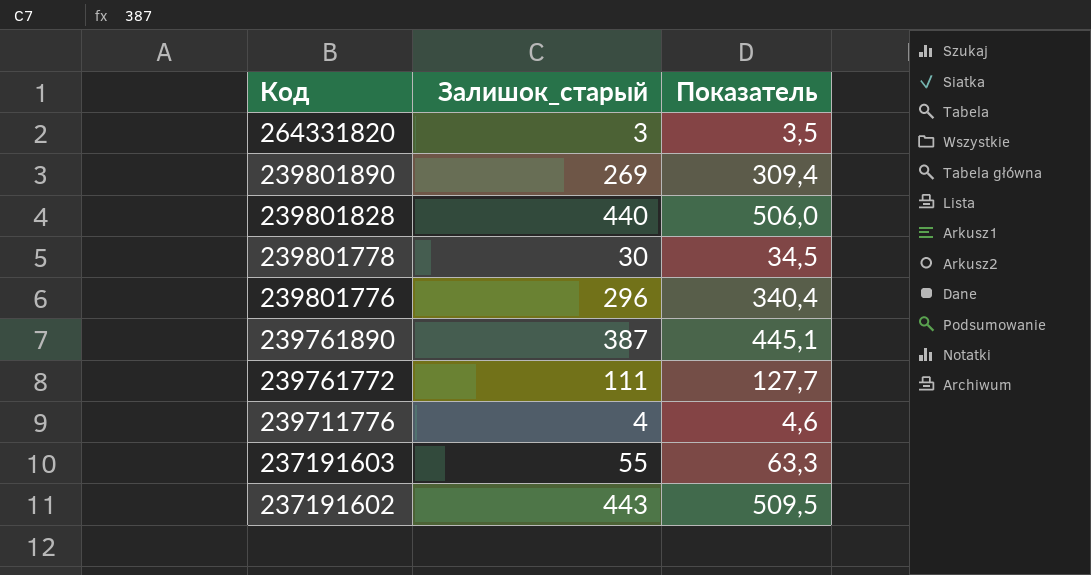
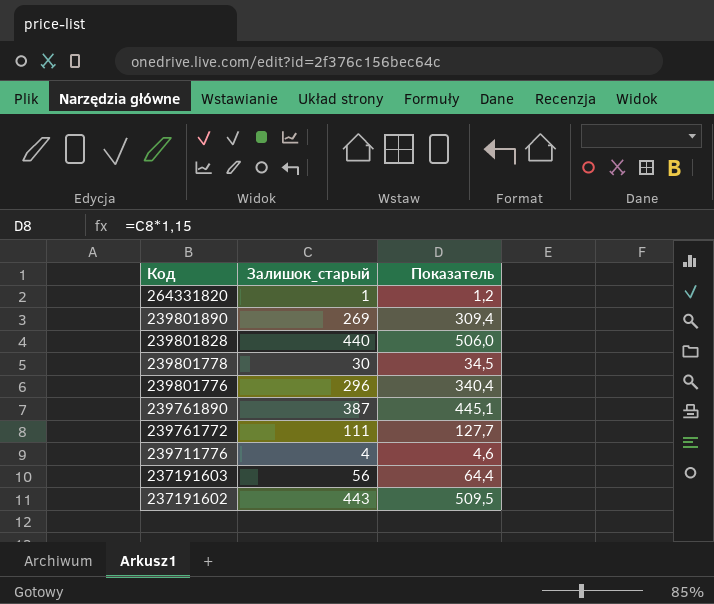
264331820 | Залишок_старый: 3 -> 1
264331820 | Показатель: 3,5 -> 1,2
237191603 | Залишок_старый: 55 -> 56
237191603 | Показатель: 63,3 -> 64,4

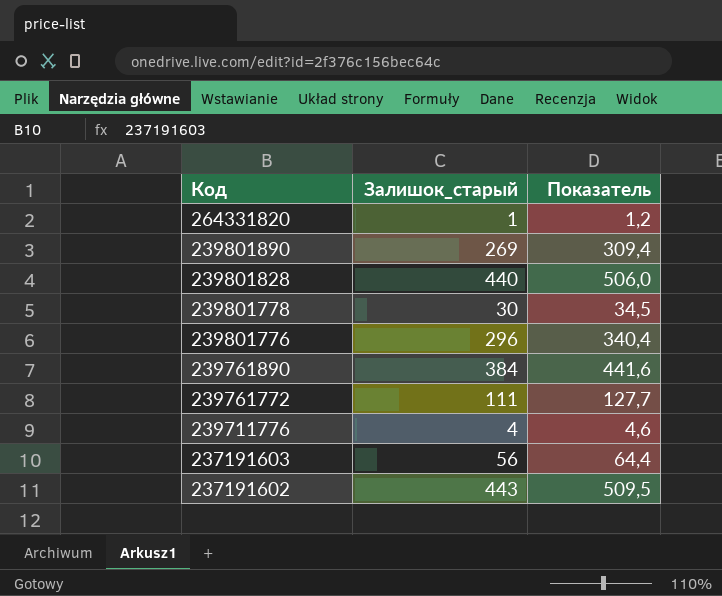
239761890 | Залишок_старый: 387 -> 384
239761890 | Показатель: 445,1 -> 441,6

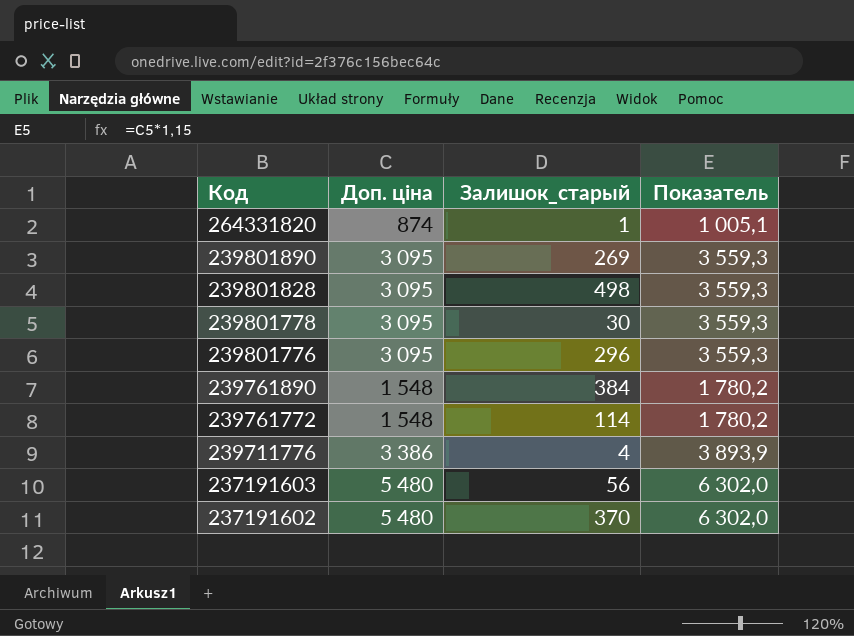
column Доп. ціна | position: none -> 2
column Показатель | formula: [Залишок_старый] * 1,15 -> [Доп. ціна] * 1,15
239801828 | Залишок_старый: 440 -> 498
239761772 | Залишок_старый: 111 -> 114
237191602 | Залишок_старый: 443 -> 370

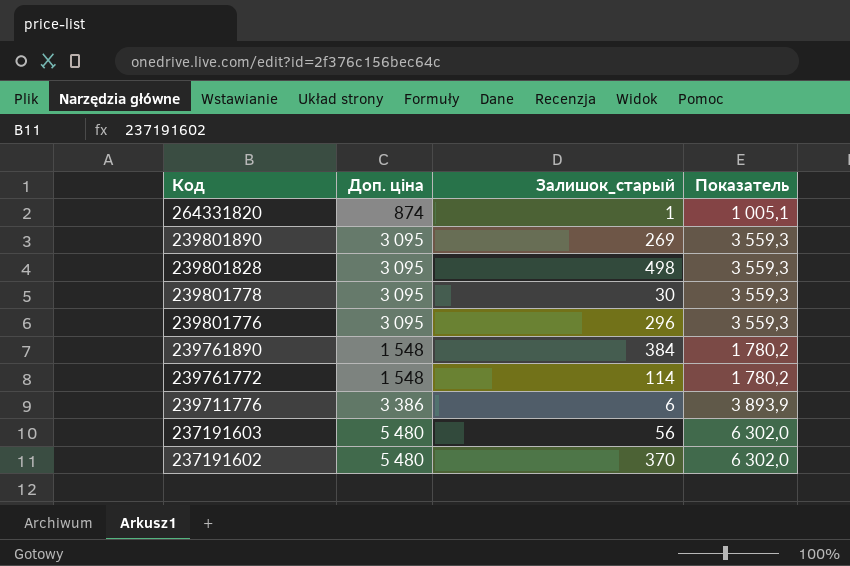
239711776 | Залишок_старый: 4 -> 6

